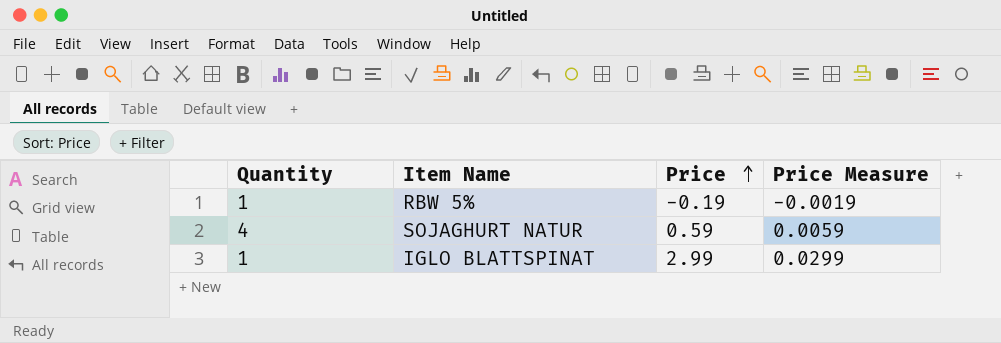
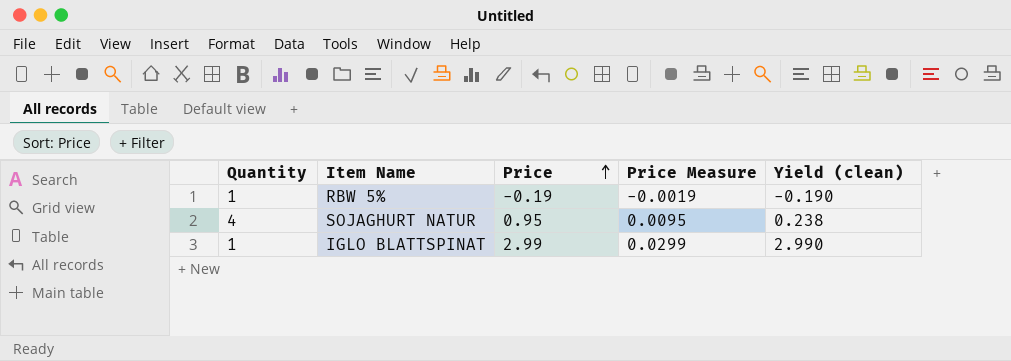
column Yield (clean) | formula: none -> [Price] / [Quantity]
SOJAGHURT NATUR | Price: 0.59 -> 0.95
SOJAGHURT NATUR | Price Measure: 0.0059 -> 0.0095

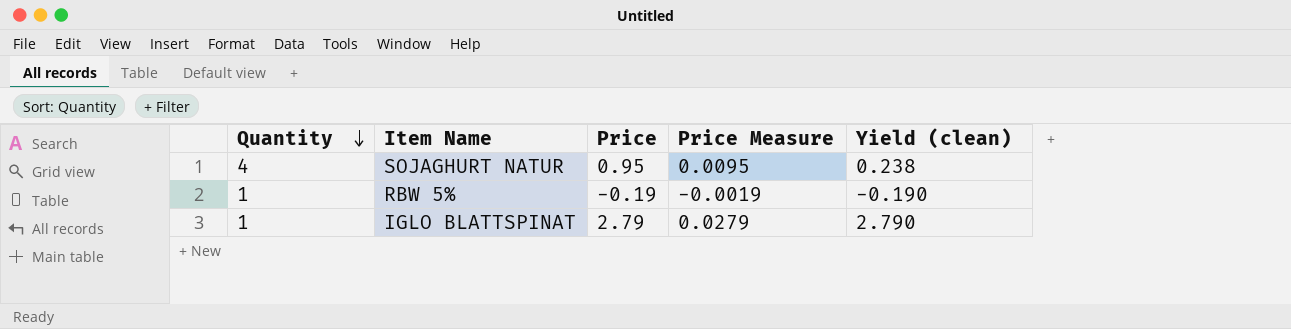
row order: Price ascending -> Quantity descending
IGLO BLATTSPINAT | Price: 2.99 -> 2.79
IGLO BLATTSPINAT | Price Measure: 0.0299 -> 0.0279
IGLO BLATTSPINAT | Yield (clean): 2.990 -> 2.790

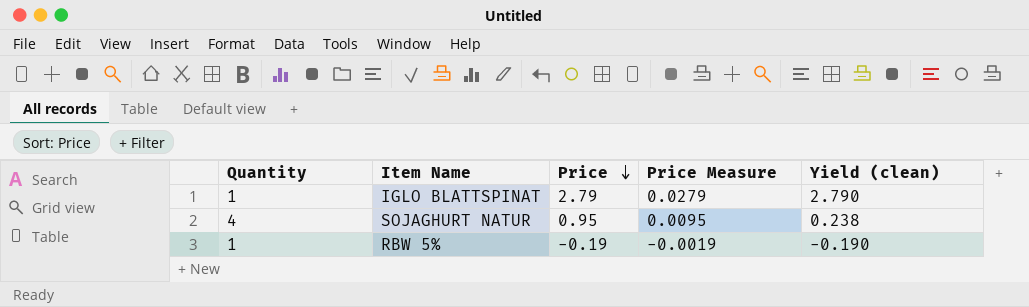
row order: Quantity descending -> Price descending

